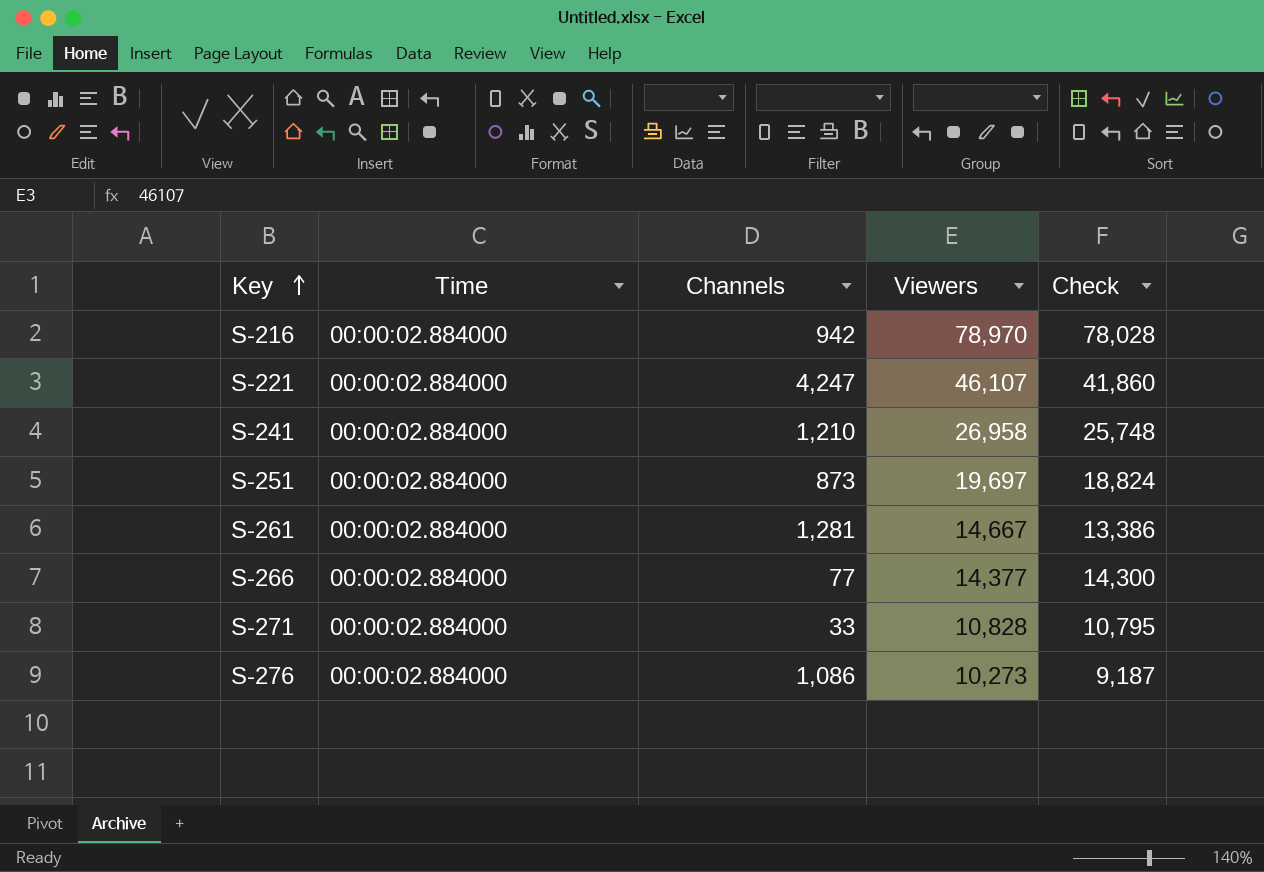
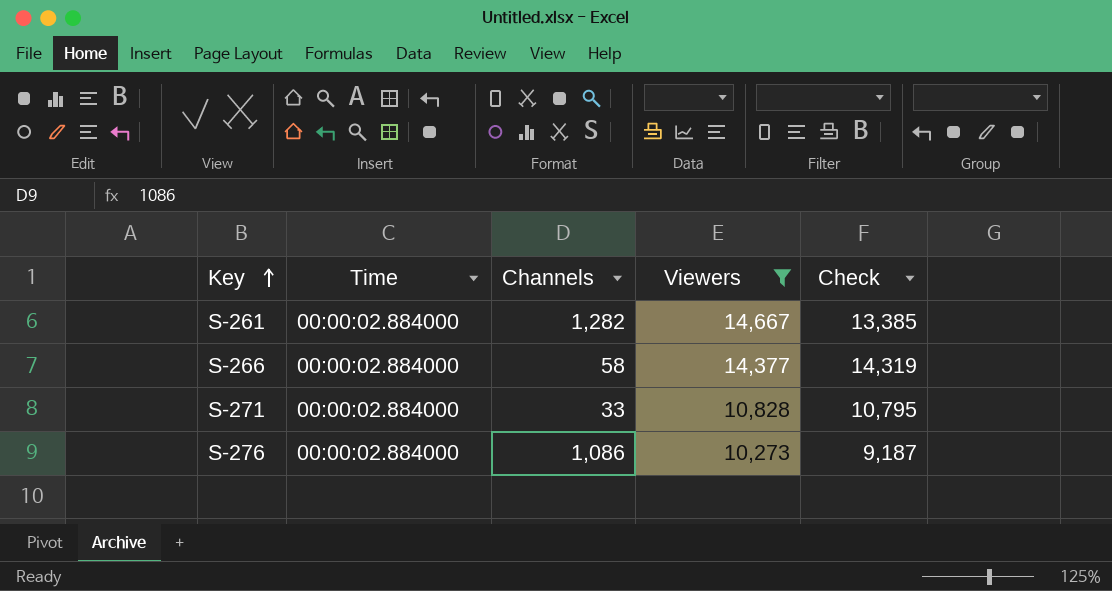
filter: none -> Viewers <= 14,667
S-261 | Channels: 1,281 -> 1,282
S-261 | Check: 13,386 -> 13,385
S-266 | Channels: 77 -> 58
S-266 | Check: 14,300 -> 14,319

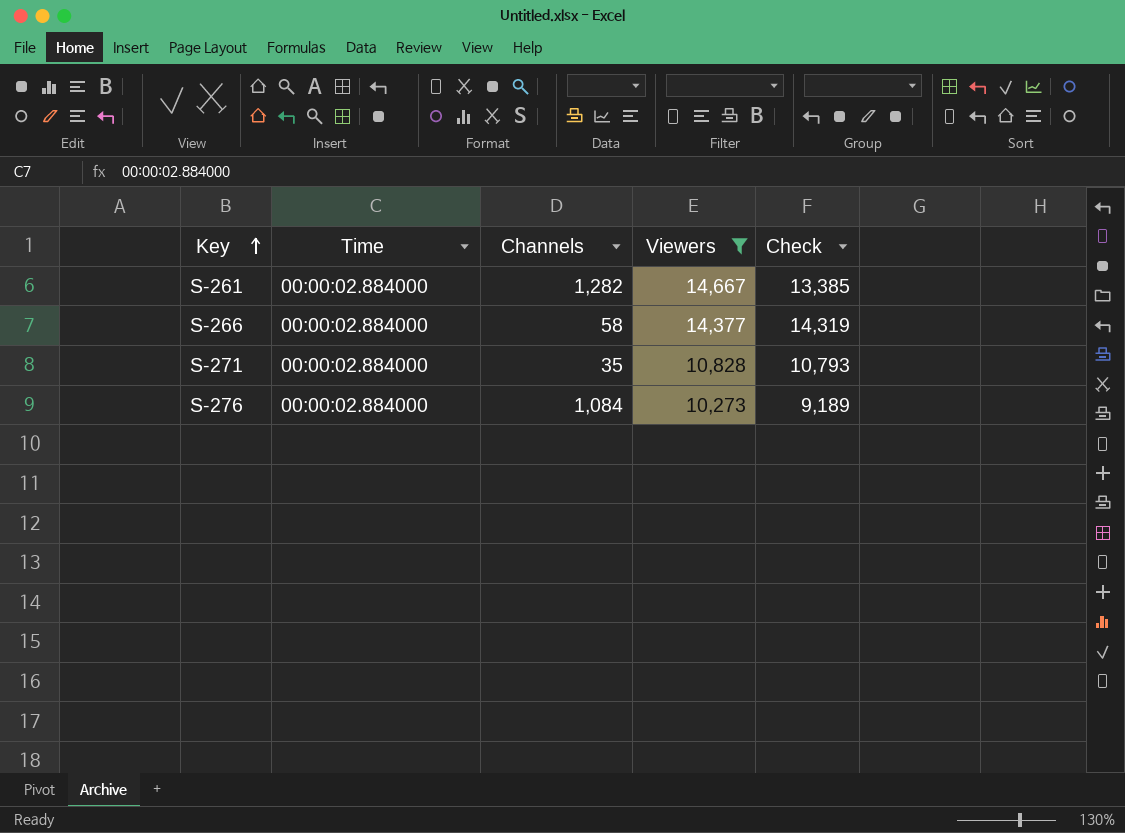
S-271 | Channels: 33 -> 35
S-271 | Check: 10,795 -> 10,793
S-276 | Channels: 1,086 -> 1,084
S-276 | Check: 9,187 -> 9,189

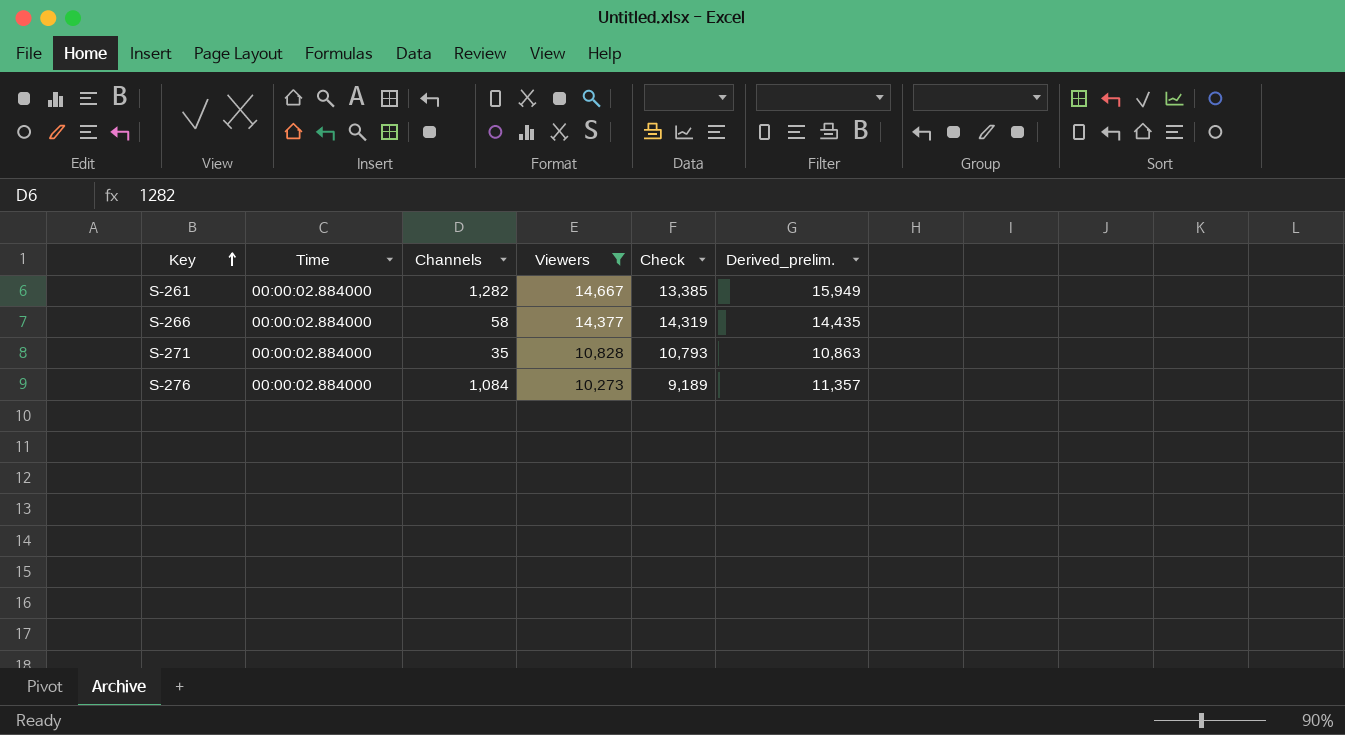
column Derived_prelim. | formula: none -> [Channels] + [Viewers]

